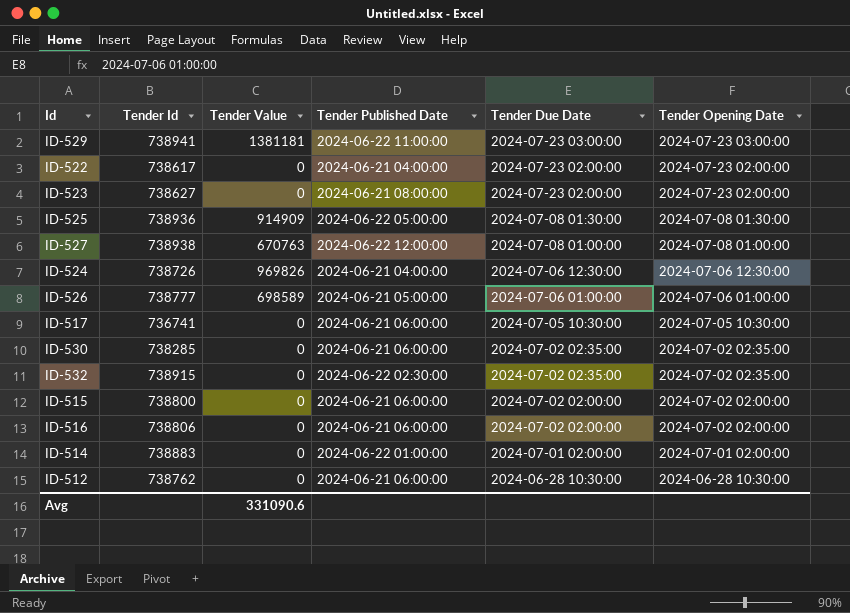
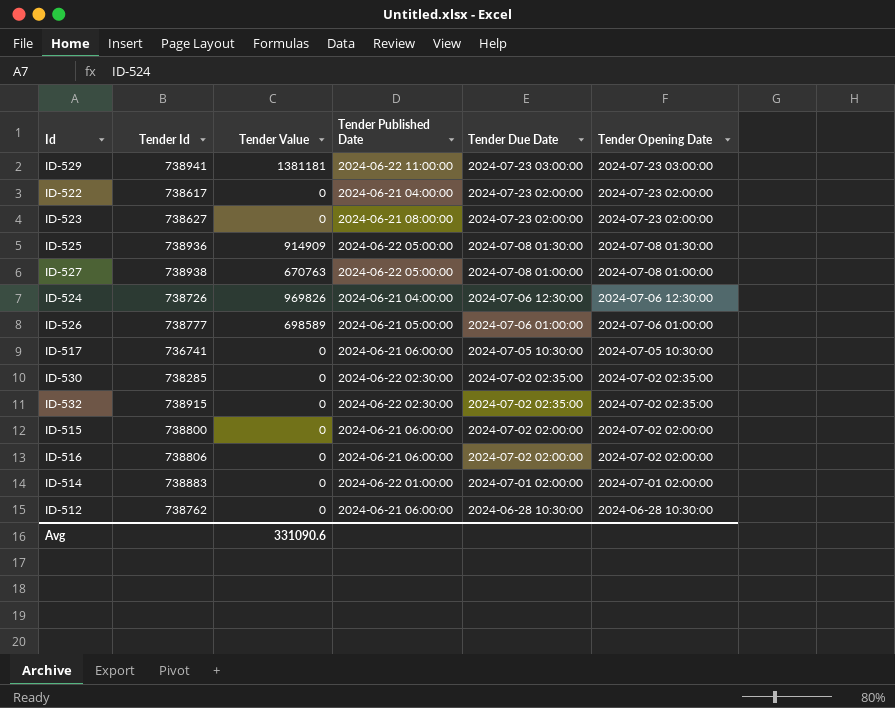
ID-527 | Tender Published Date: 2024-06-22 12:00:00 -> 2024-06-22 05:00:00
ID-530 | Tender Published Date: 2024-06-21 06:00:00 -> 2024-06-22 02:30:00

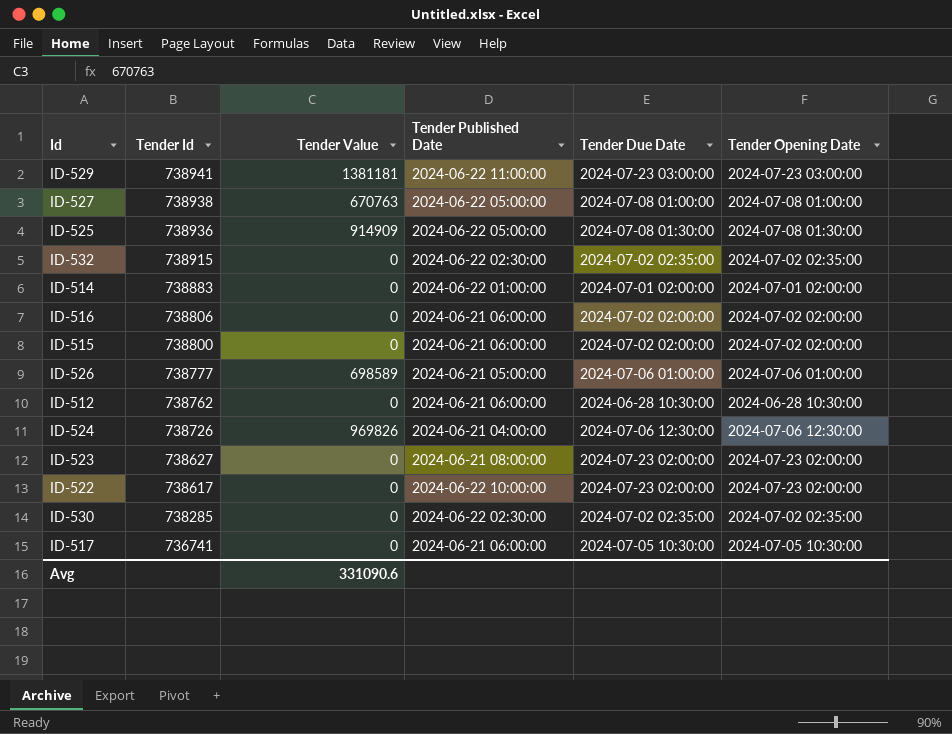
row order: Tender Due Date descending -> Tender Id descending
ID-522 | Tender Published Date: 2024-06-21 04:00:00 -> 2024-06-22 10:00:00

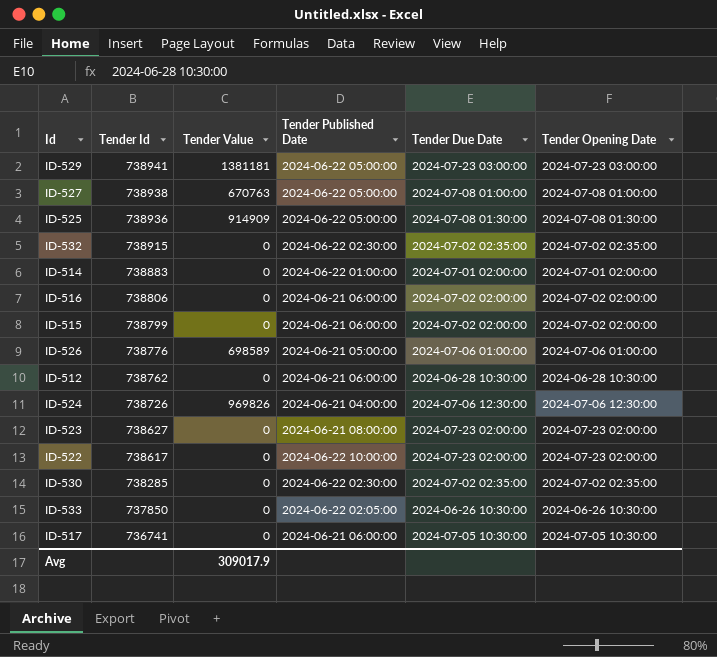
ID-529 | Tender Published Date: 2024-06-22 11:00:00 -> 2024-06-22 05:00:00
ID-515 | Tender Id: 738800 -> 738799
ID-526 | Tender Id: 738777 -> 738776
row ID-533: none -> 737850 | 0 | 2024-06-22 02:05:00 | 2024-06-26 10:30:00 | 2024-06-26 10:30:00
Avg | Tender Value: 331090.6 -> 309017.9

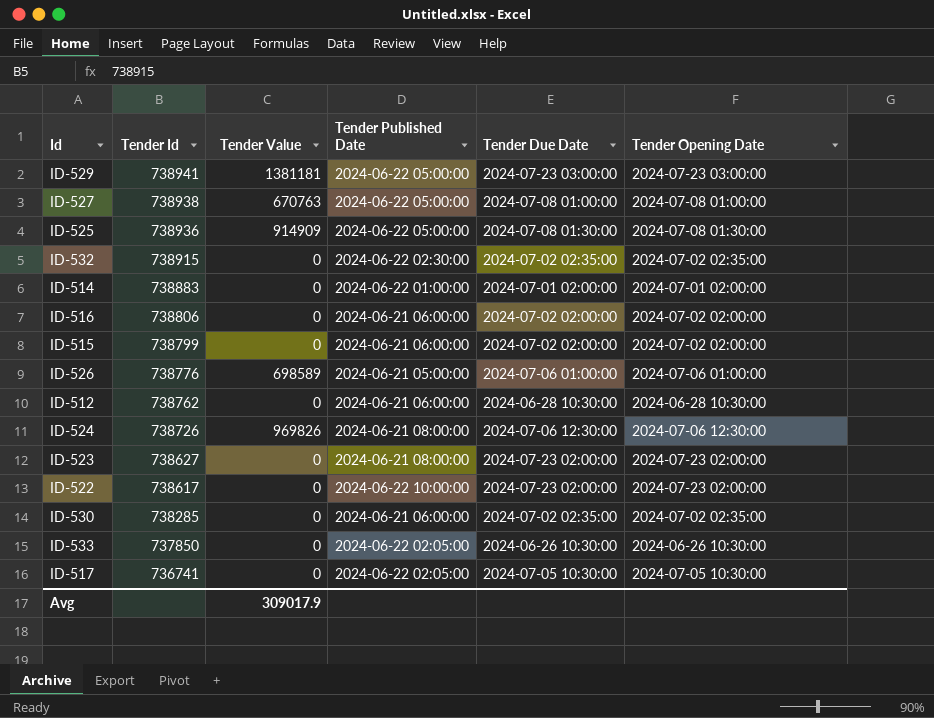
ID-524 | Tender Published Date: 2024-06-21 04:00:00 -> 2024-06-21 08:00:00
ID-530 | Tender Published Date: 2024-06-22 02:30:00 -> 2024-06-21 06:00:00
ID-517 | Tender Published Date: 2024-06-21 06:00:00 -> 2024-06-22 02:05:00

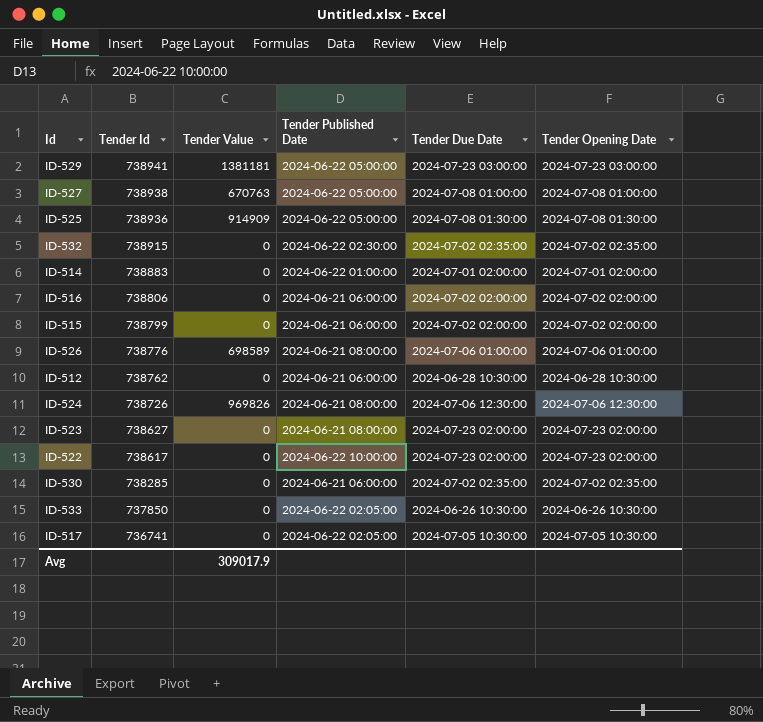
ID-526 | Tender Published Date: 2024-06-21 05:00:00 -> 2024-06-21 08:00:00

